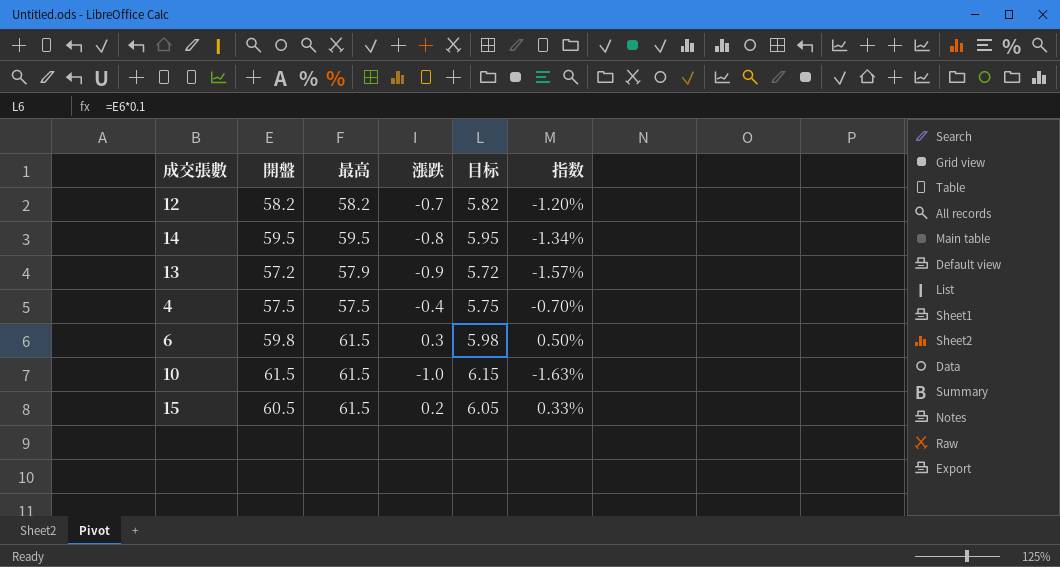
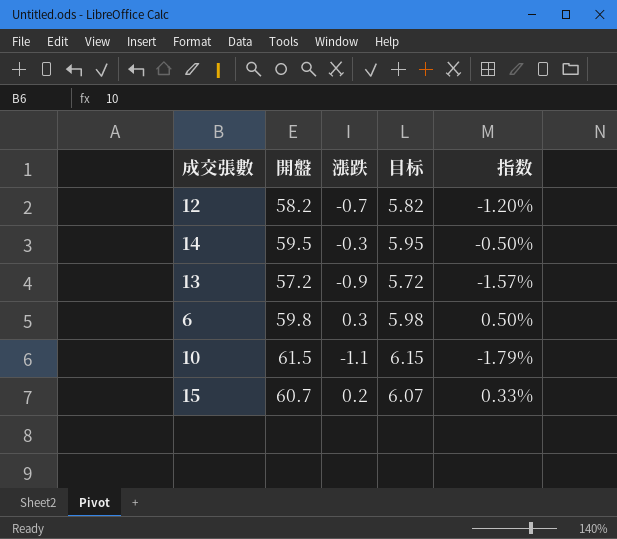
column 最高 | position: 3 -> none
row 4: 57.5 | 57.5 | -0.4 | 5.75 | -0.70% -> none
14 | 漲跌: -0.8 -> -0.3
14 | 指数: -1.34% -> -0.50%
10 | 漲跌: -1.0 -> -1.1
10 | 指数: -1.63% -> -1.79%
15 | 開盤: 60.5 -> 60.7
15 | 目标: 6.05 -> 6.07

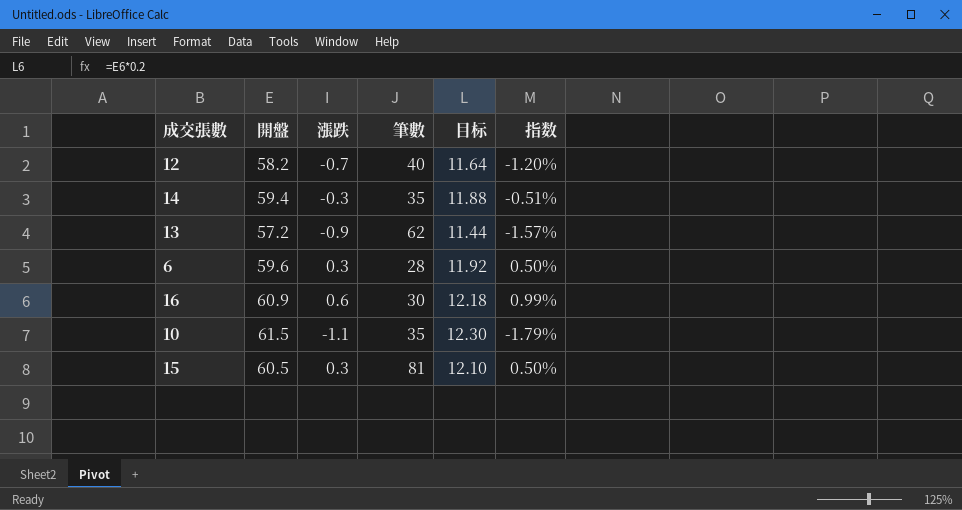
column 筆數 | position: none -> 4
column 目标 | formula: [開盤] * 0.1 -> [開盤] * 0.2
14 | 開盤: 59.5 -> 59.4
14 | 指数: -0.50% -> -0.51%
6 | 開盤: 59.8 -> 59.6
row 16: none -> 60.9 | 0.6 | 30 | 12.18 | 0.99%
15 | 開盤: 60.7 -> 60.5
15 | 漲跌: 0.2 -> 0.3
15 | 指数: 0.33% -> 0.50%

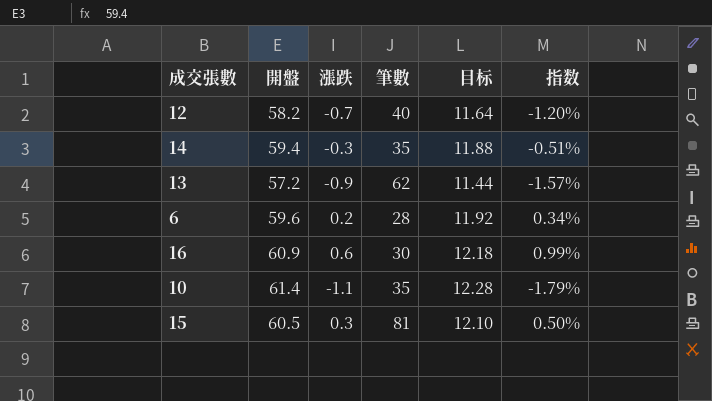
6 | 漲跌: 0.3 -> 0.2
6 | 指数: 0.50% -> 0.34%
10 | 開盤: 61.5 -> 61.4
10 | 目标: 12.30 -> 12.28

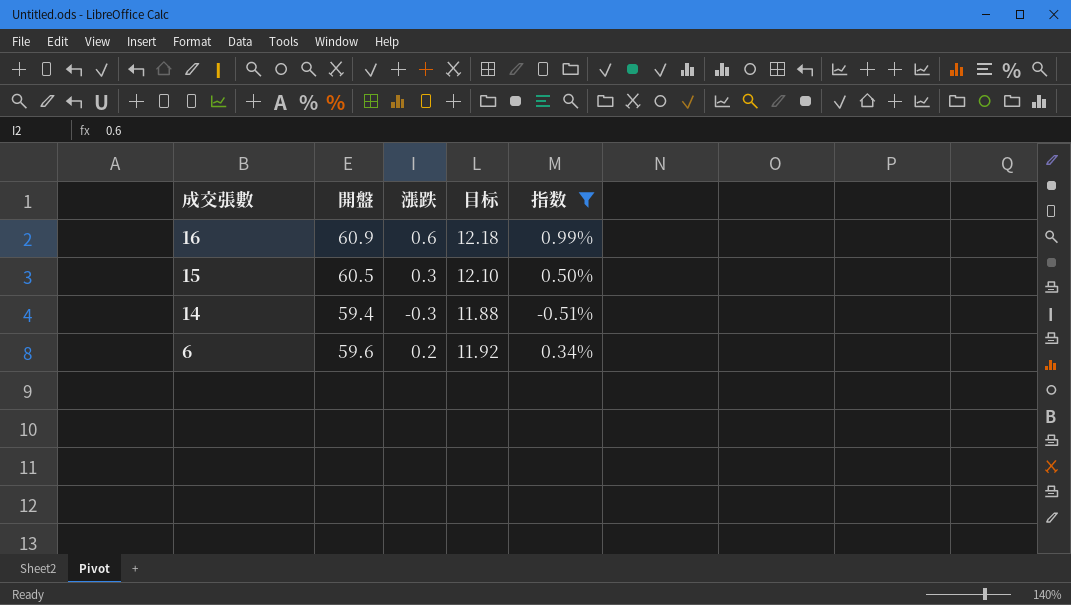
filter: none -> 指数 >= -0.51%
row order: none -> 成交張數 descending
column 筆數 | position: 4 -> none

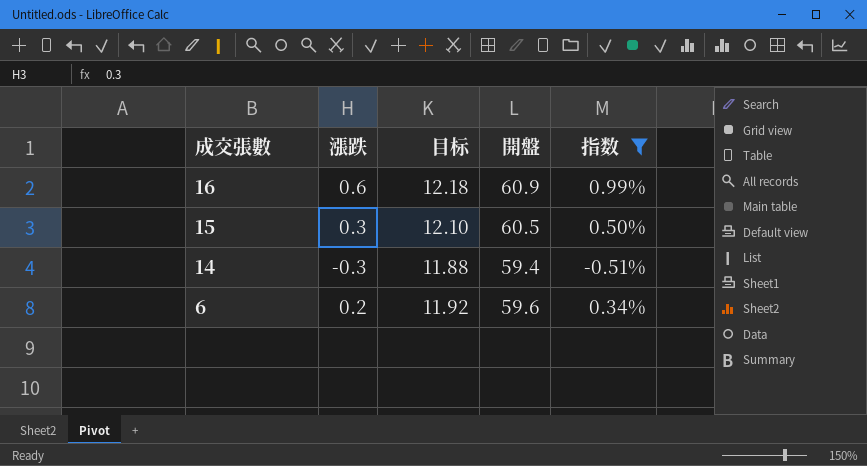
column 開盤 | position: 2 -> 4

